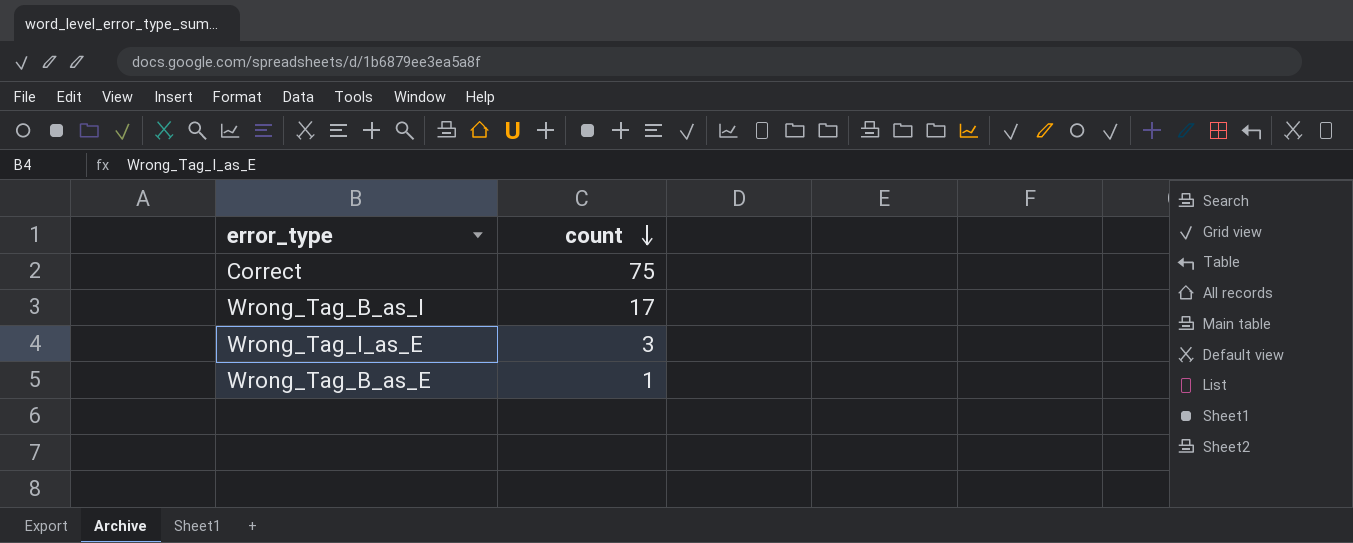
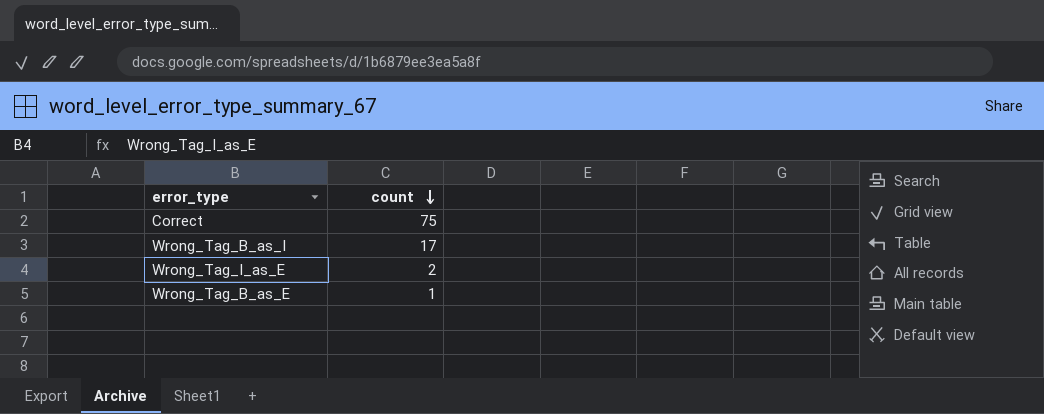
Wrong_Tag_I_as_E | count: 3 -> 2

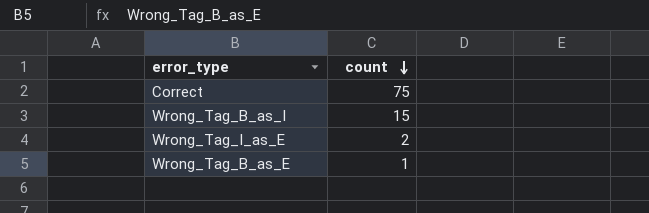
Wrong_Tag_B_as_I | count: 17 -> 15

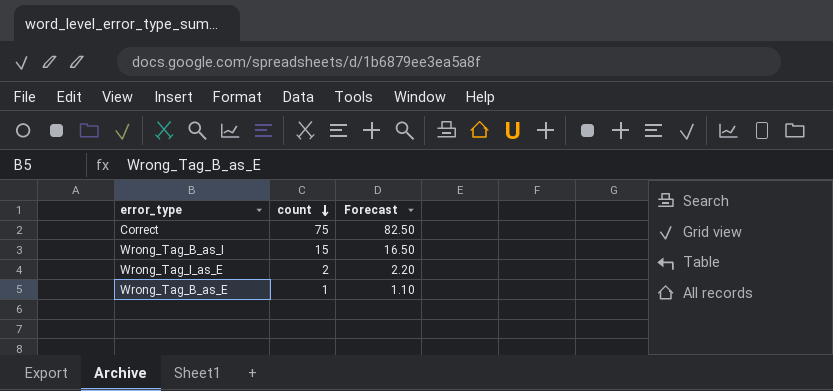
column Forecast | formula: none -> [count] * 1.1

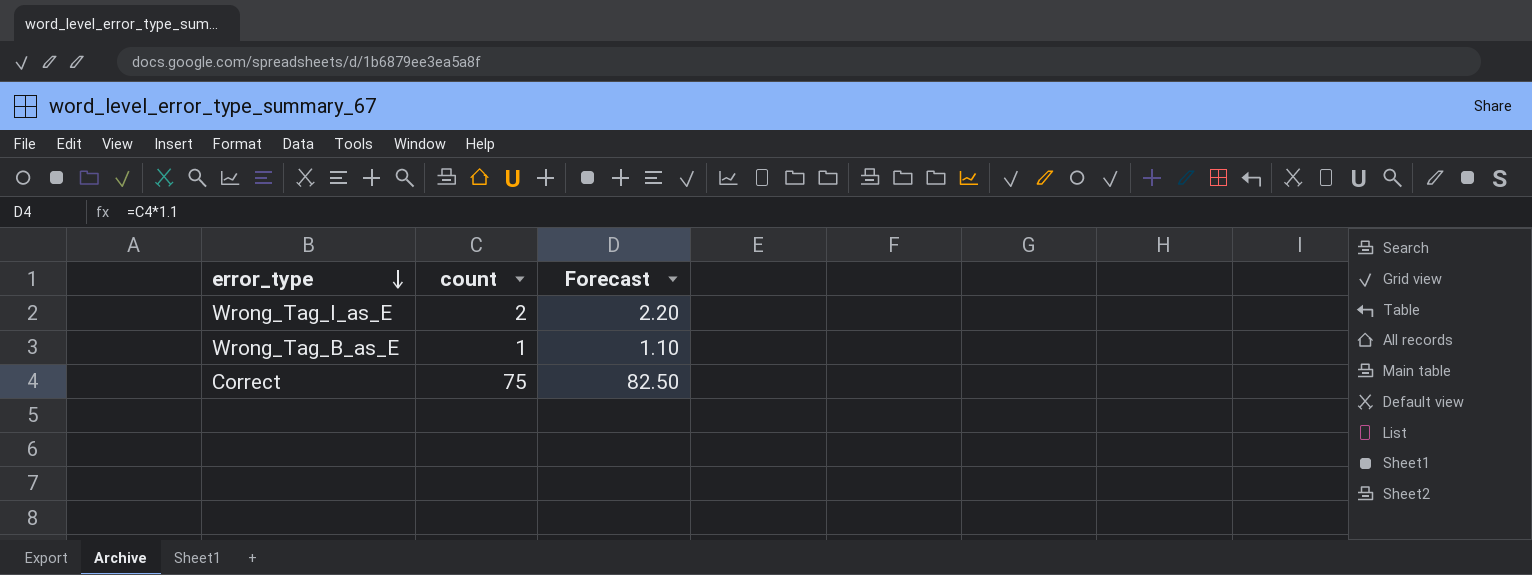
row order: count descending -> error_type descending
row Wrong_Tag_B_as_I: 15 | 16.50 -> none

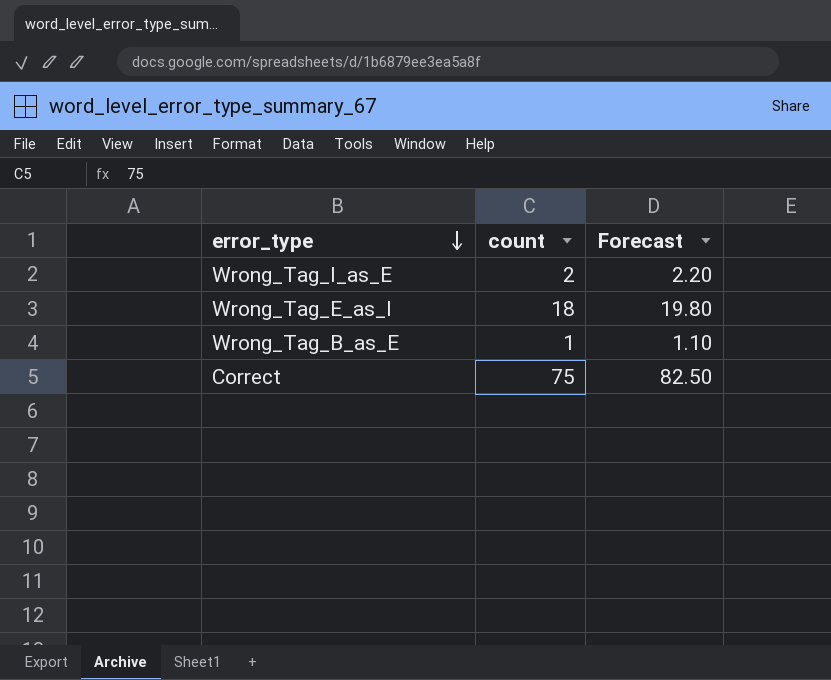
row Wrong_Tag_E_as_I: none -> 18 | 19.80

